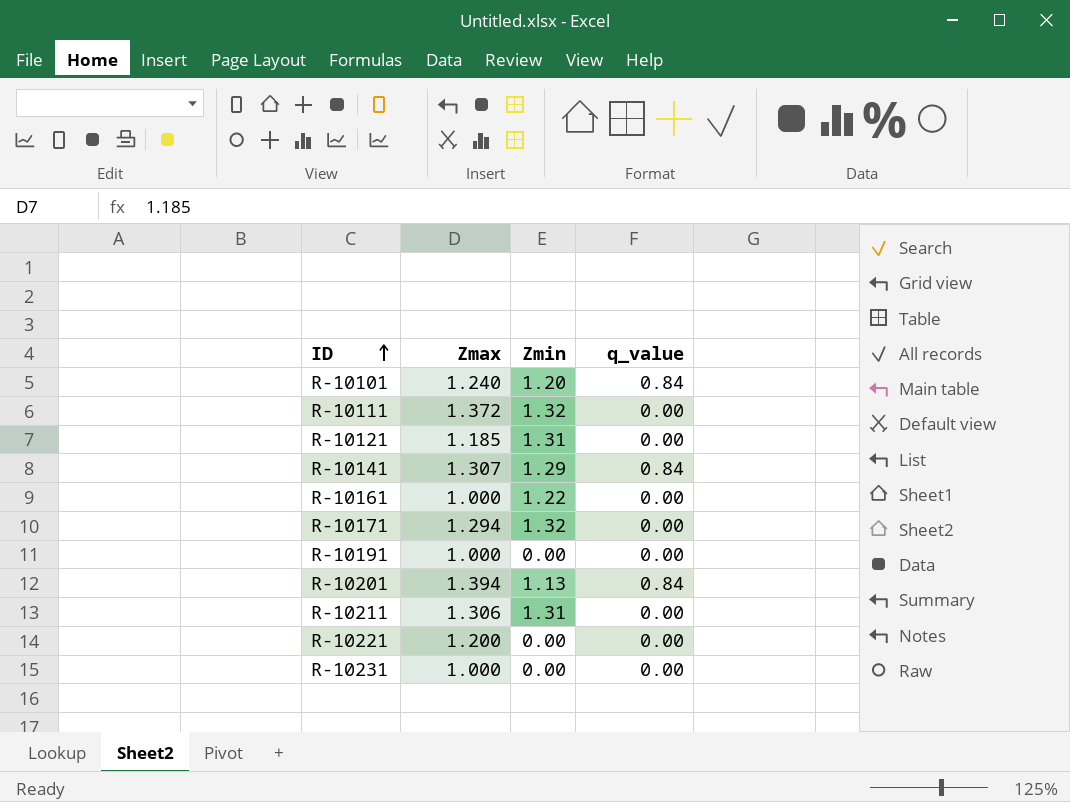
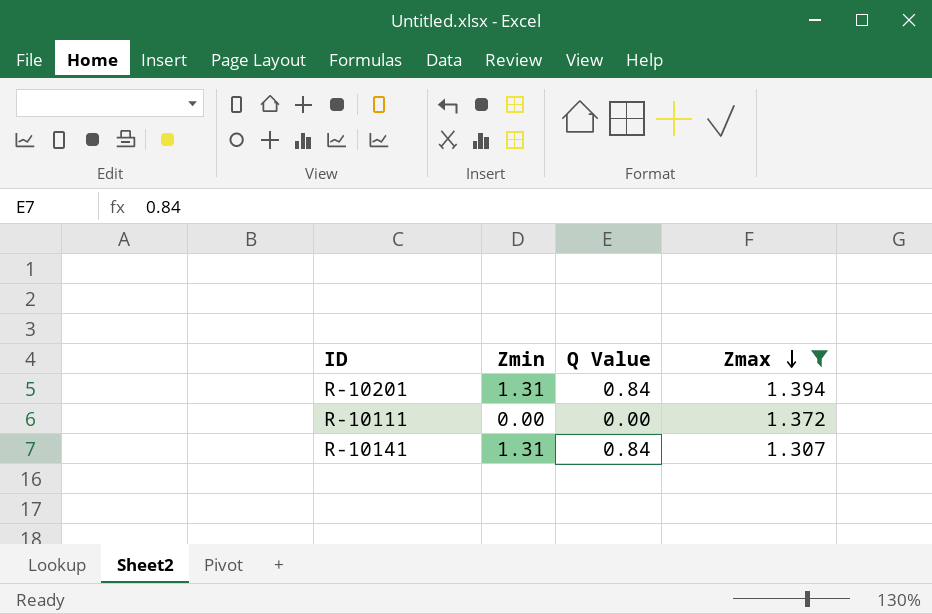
filter: none -> Zmax >= 1.307
row order: ID ascending -> Zmax descending
column name: q_value -> Q Value
column Zmax | position: 2 -> 4
R-10201 | Zmin: 1.13 -> 1.31
R-10111 | Zmin: 1.32 -> 0.00
R-10141 | Zmin: 1.29 -> 1.31

